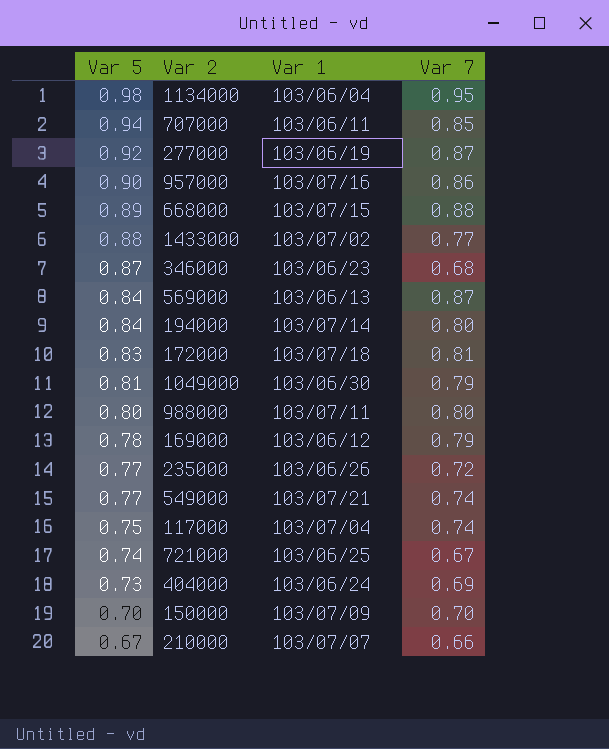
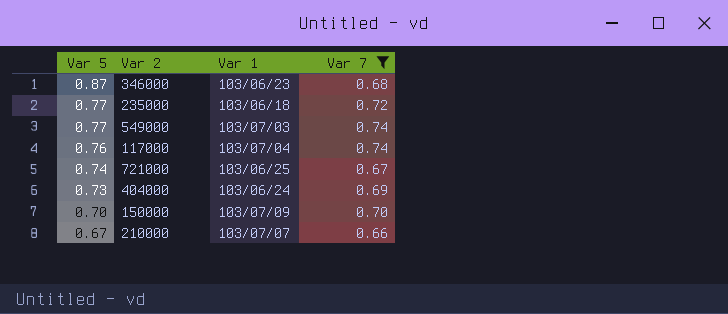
filter: none -> Var 7 <= 0.74
235000 | Var 1: 103/06/26 -> 103/06/18
549000 | Var 1: 103/07/21 -> 103/07/03
117000 | Var 5: 0.75 -> 0.76

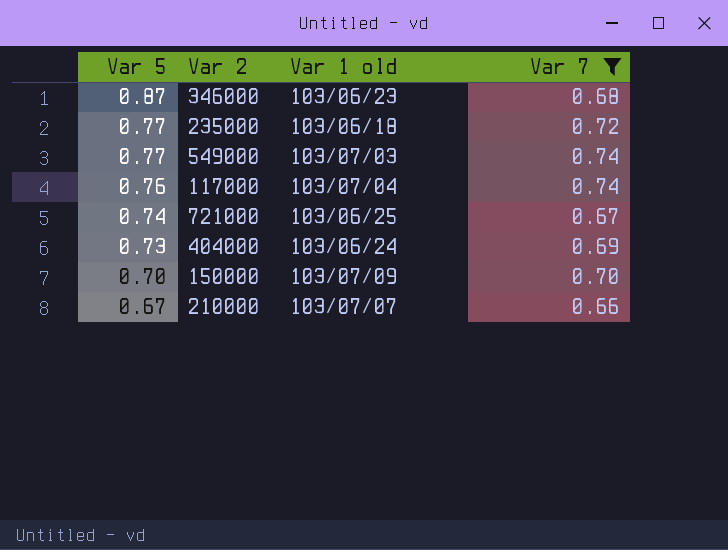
column name: Var 1 -> Var 1 old

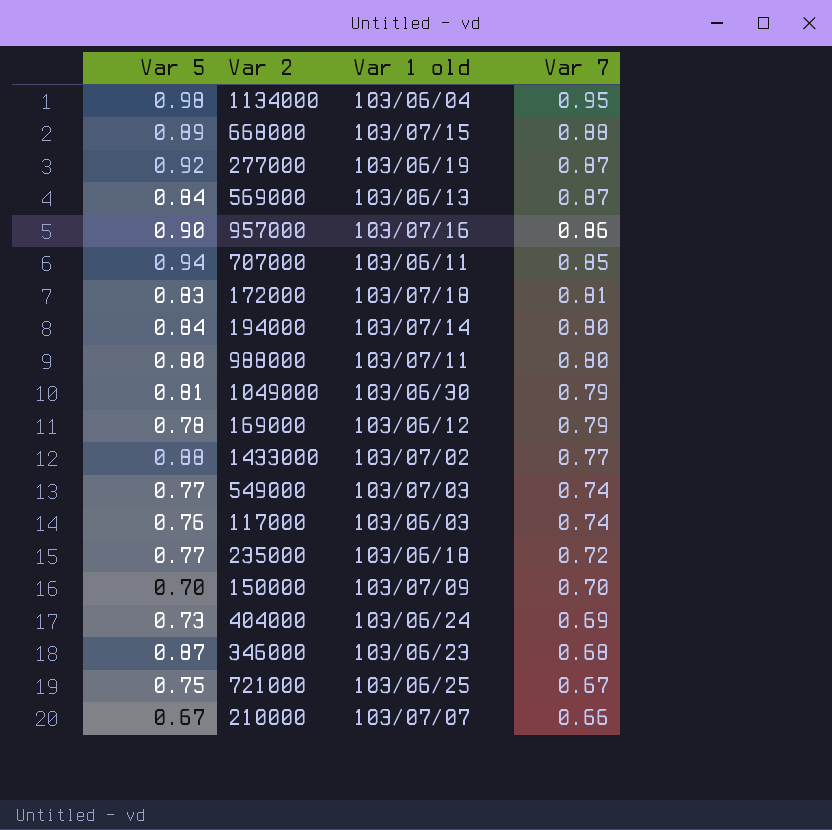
filter: Var 7 <= 0.74 -> none
row order: Var 5 descending -> Var 7 descending
117000 | Var 1 old: 103/07/04 -> 103/06/03
721000 | Var 5: 0.74 -> 0.75

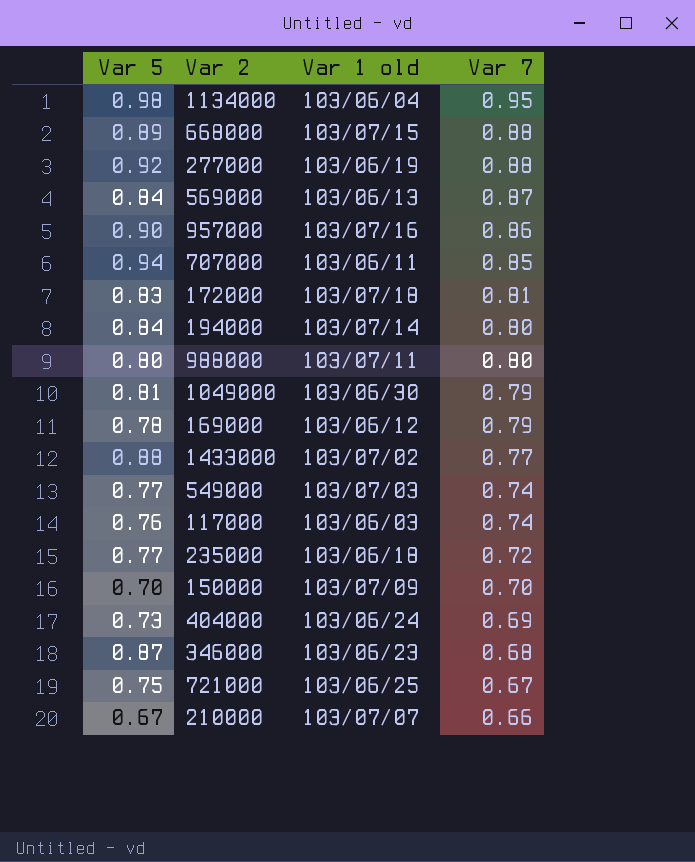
277000 | Var 7: 0.87 -> 0.88

